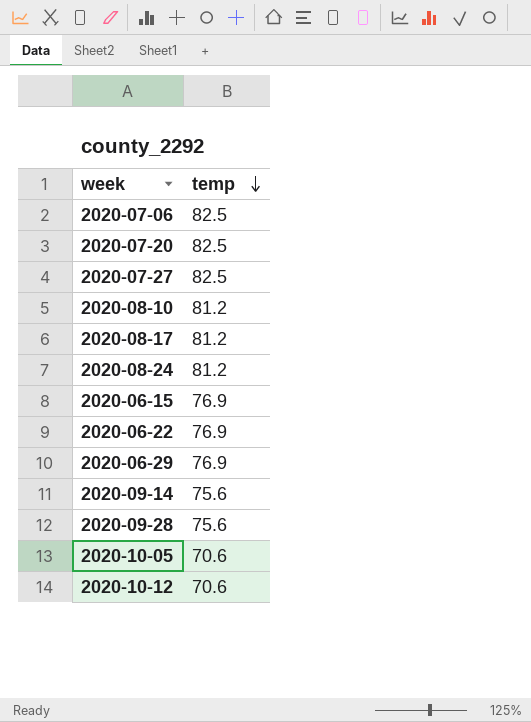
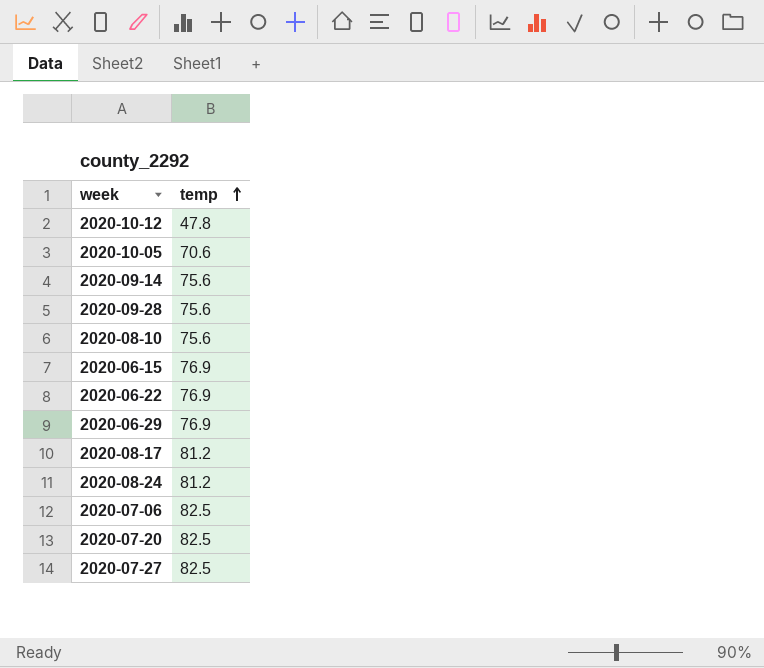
row order: temp descending -> temp ascending
2020-10-12 | temp: 70.6 -> 47.8
2020-08-10 | temp: 81.2 -> 75.6

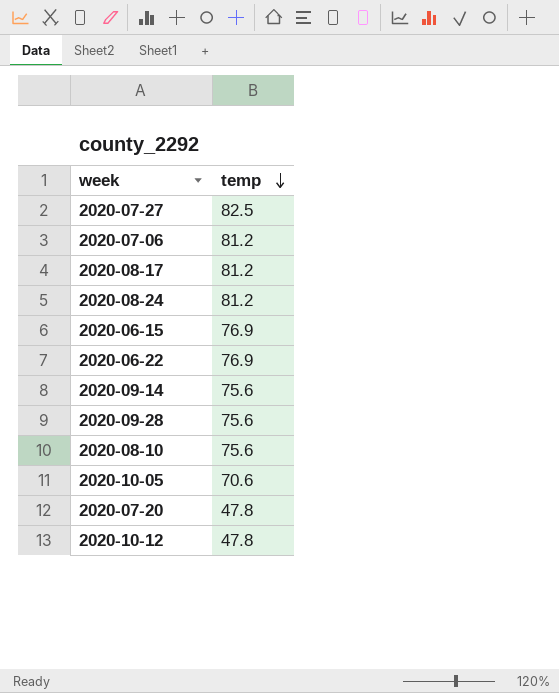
row order: temp ascending -> temp descending
row 2020-06-29: 76.9 -> none
2020-07-06 | temp: 82.5 -> 81.2
2020-07-20 | temp: 82.5 -> 47.8

